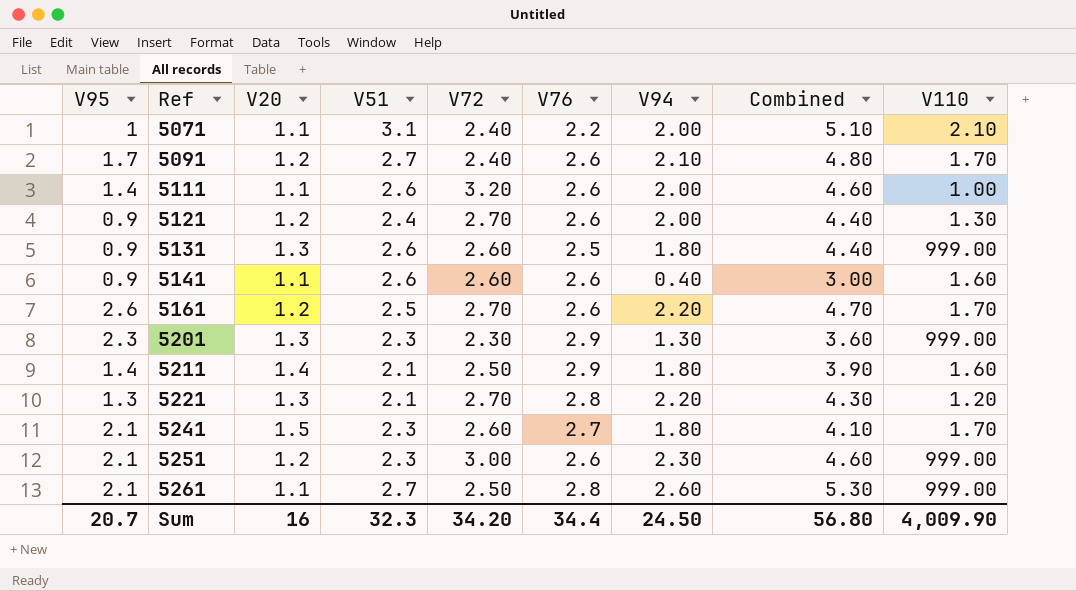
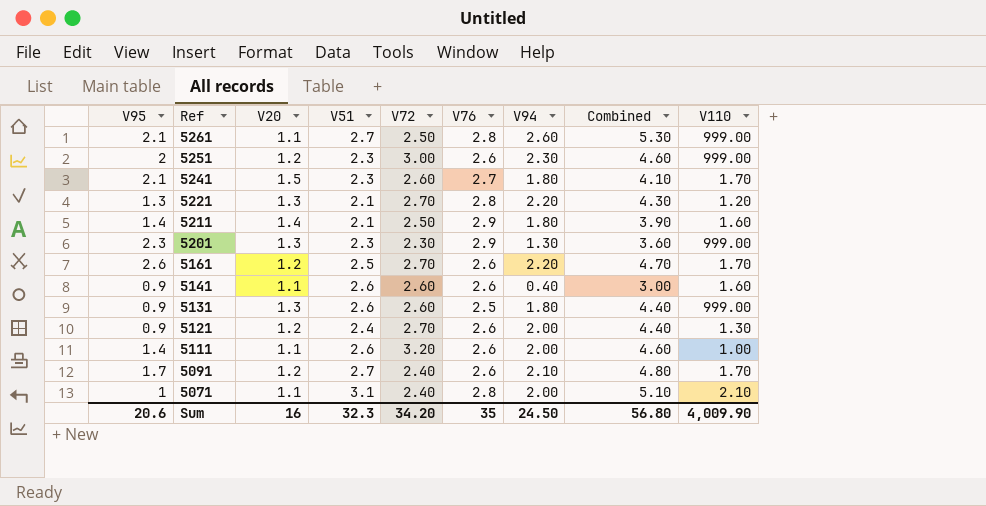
row order: Ref ascending -> Ref descending
5251 | V95: 2.1 -> 2
5071 | V76: 2.2 -> 2.8
Sum | V95: 20.7 -> 20.6
Sum | V76: 34.4 -> 35

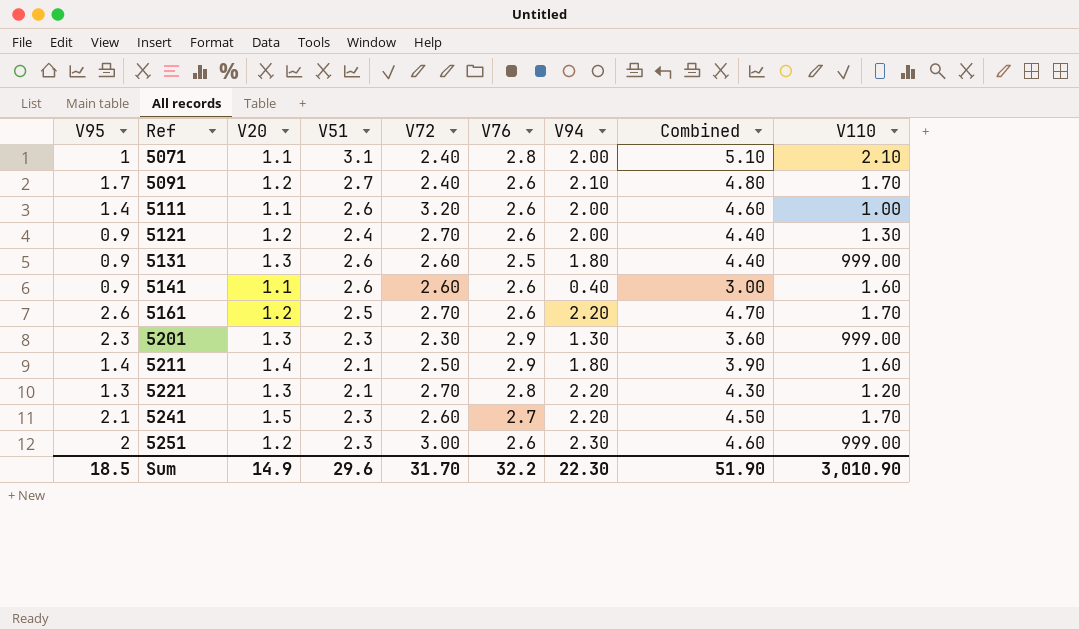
row order: Ref descending -> Ref ascending
row 5261: 2.1 | 1.1 | 2.7 | 2.50 | 2.8 | 2.60 | 5.30 | 999.00 -> none
5241 | V94: 1.80 -> 2.20
5241 | Combined: 4.10 -> 4.50
Sum | V95: 20.6 -> 18.5
Sum | V20: 16 -> 14.9
Sum | V51: 32.3 -> 29.6
Sum | V72: 34.20 -> 31.70
Sum | V76: 35 -> 32.2
Sum | V94: 24.50 -> 22.30
Sum | Combined: 56.80 -> 51.90
Sum | V110: 4,009.90 -> 3,010.90

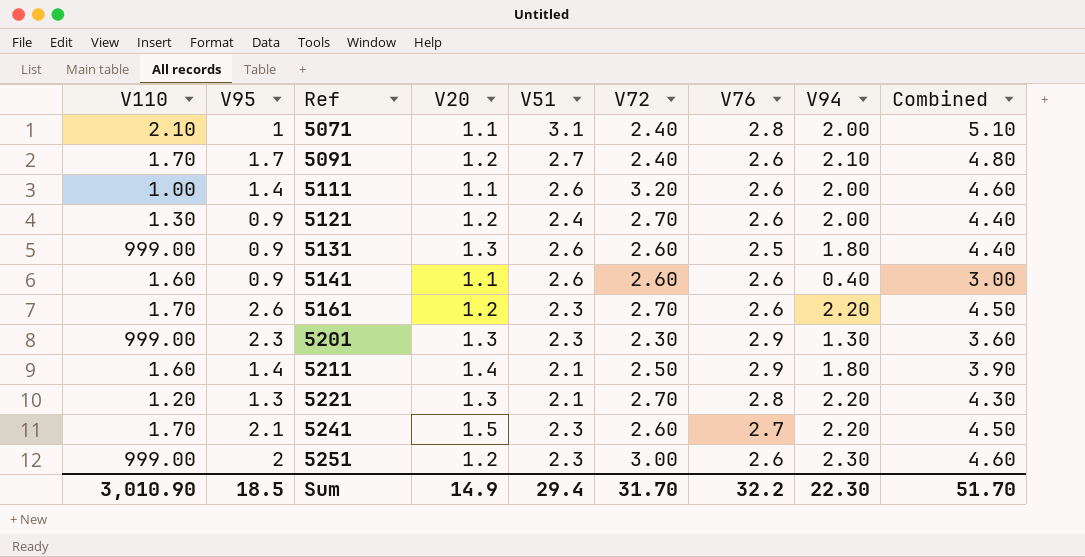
column V110 | position: 9 -> 1
5161 | V51: 2.5 -> 2.3
5161 | Combined: 4.70 -> 4.50
Sum | V51: 29.6 -> 29.4
Sum | Combined: 51.90 -> 51.70

